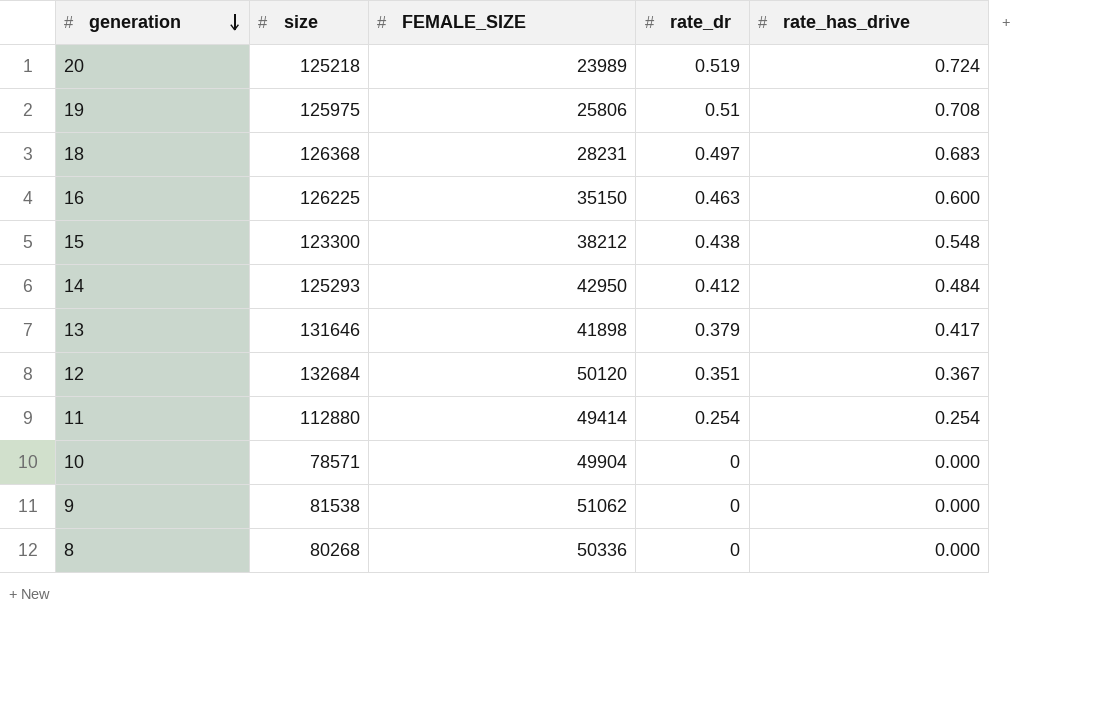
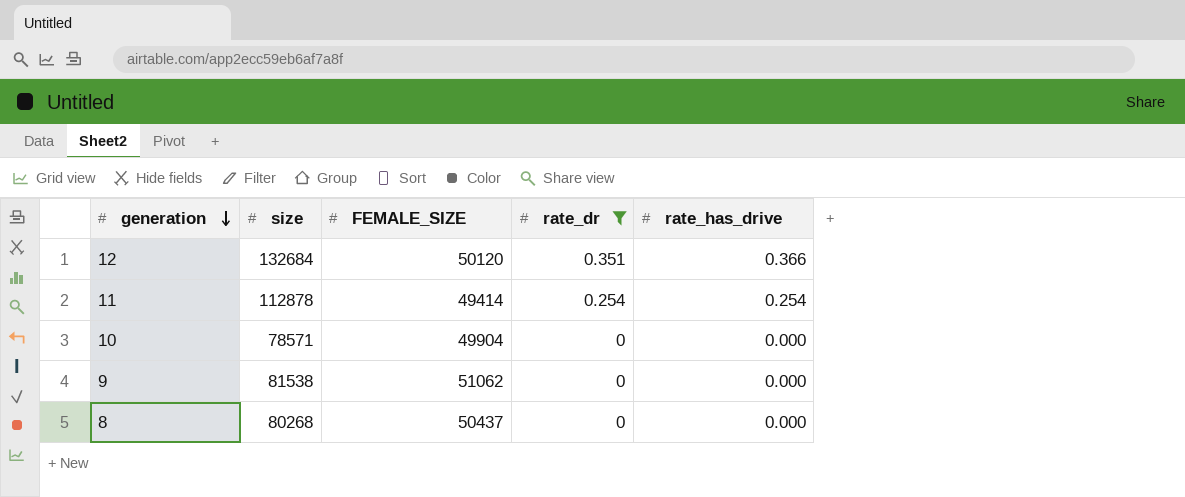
filter: none -> rate_dr <= 0.351
12 | rate_has_drive: 0.367 -> 0.366
11 | size: 112880 -> 112878
8 | FEMALE_SIZE: 50336 -> 50437

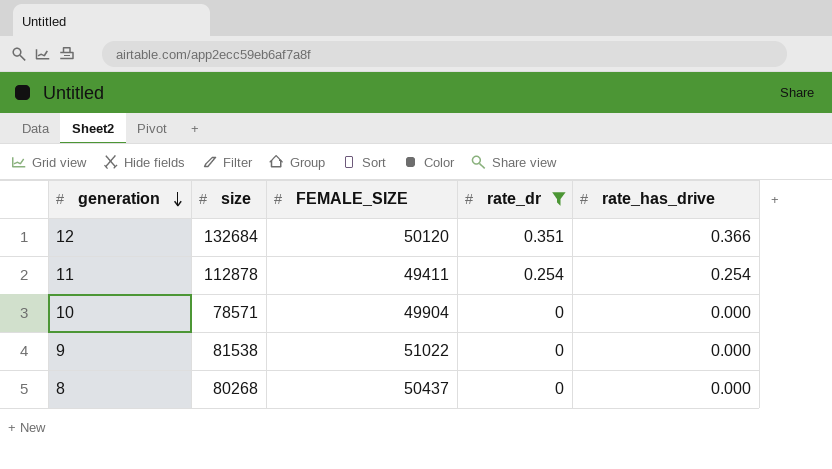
11 | FEMALE_SIZE: 49414 -> 49411
9 | FEMALE_SIZE: 51062 -> 51022

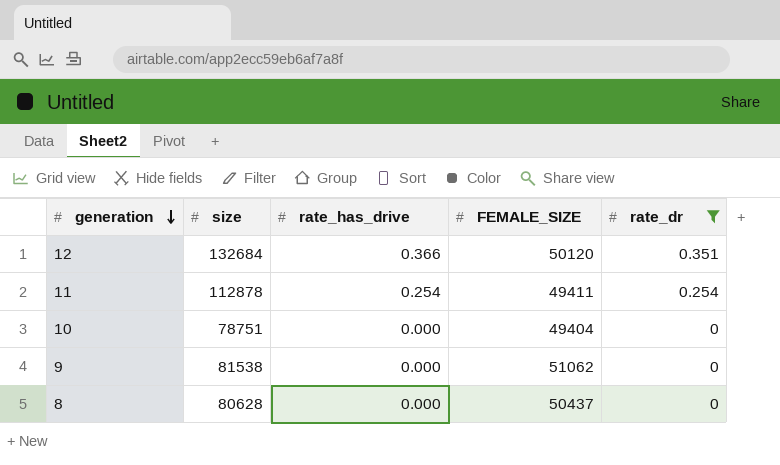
column rate_has_drive | position: 5 -> 3
10 | size: 78571 -> 78751
10 | FEMALE_SIZE: 49904 -> 49404
9 | FEMALE_SIZE: 51022 -> 51062
8 | size: 80268 -> 80628

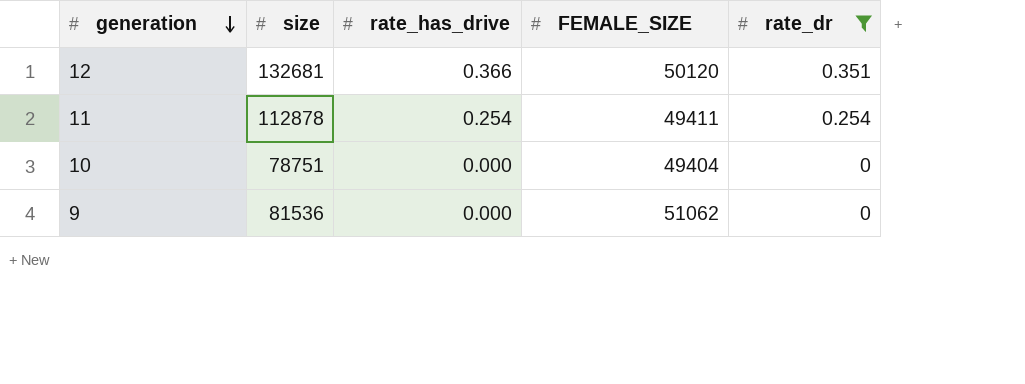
row 8: 80628 | 0.000 | 50437 | 0 -> none
12 | size: 132684 -> 132681
9 | size: 81538 -> 81536

